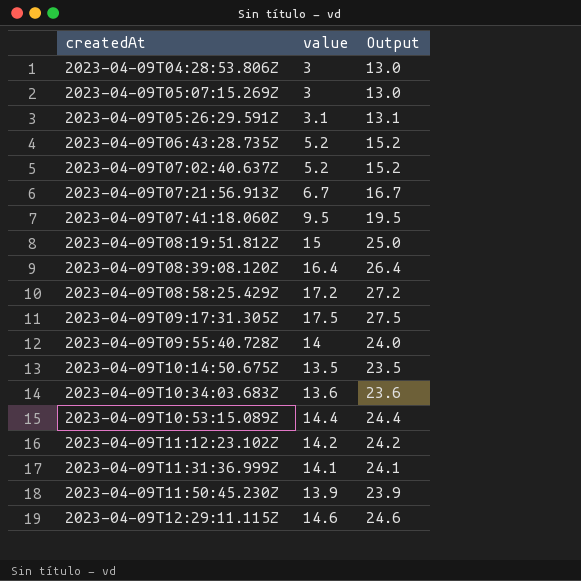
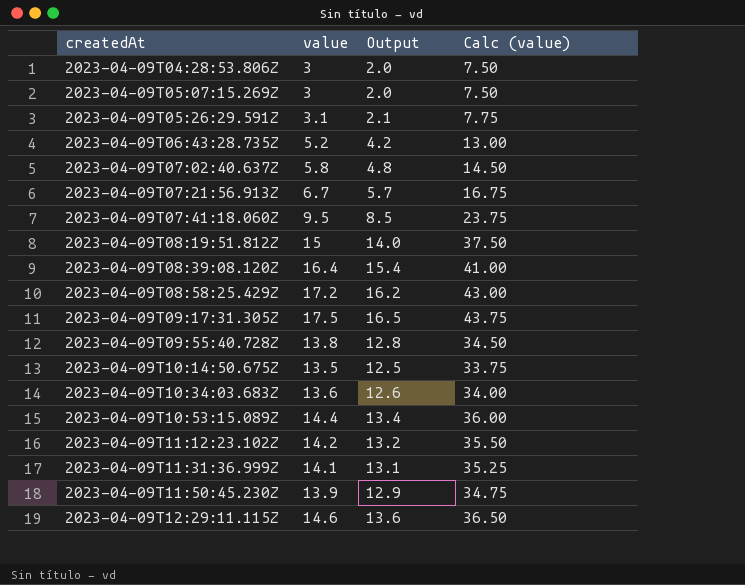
column Output | formula: [value] + 10 -> [value] - 1
column Calc (value) | formula: none -> [value] * 2.5
2023-04-09T07:02:40.637Z | value: 5.2 -> 5.8
2023-04-09T09:55:40.728Z | value: 14 -> 13.8

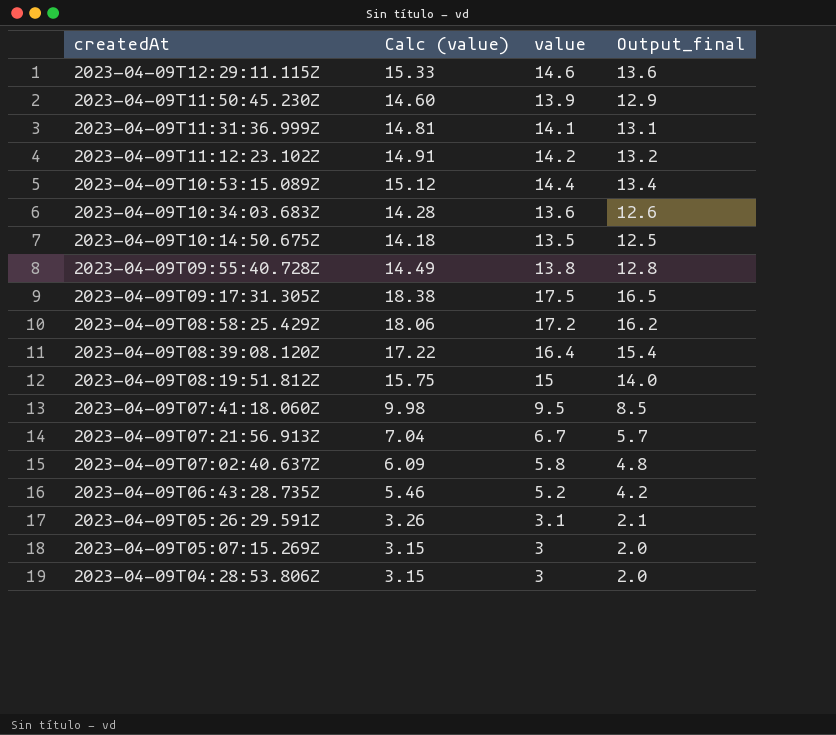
row order: createdAt ascending -> createdAt descending
column Calc (value) | formula: [value] * 2.5 -> [value] * 1.05
column Calc (value) | position: 4 -> 2
column name: Output -> Output_final

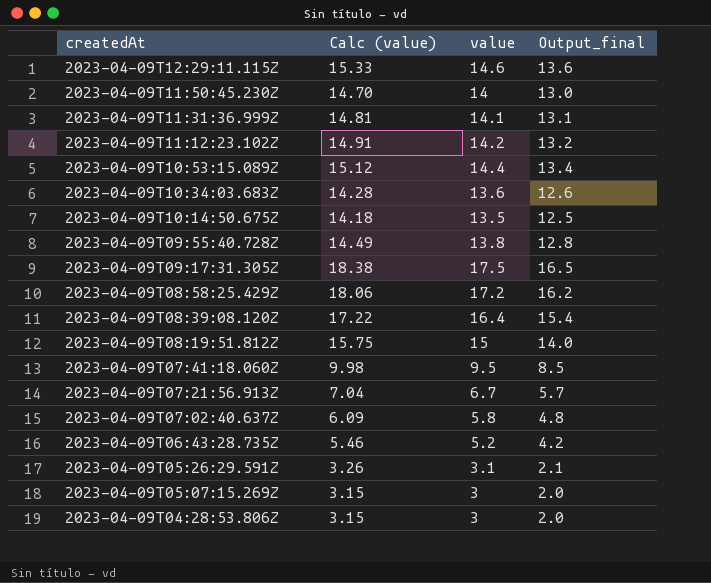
2023-04-09T11:50:45.230Z | Calc (value): 14.60 -> 14.70
2023-04-09T11:50:45.230Z | value: 13.9 -> 14
2023-04-09T11:50:45.230Z | Output_final: 12.9 -> 13.0

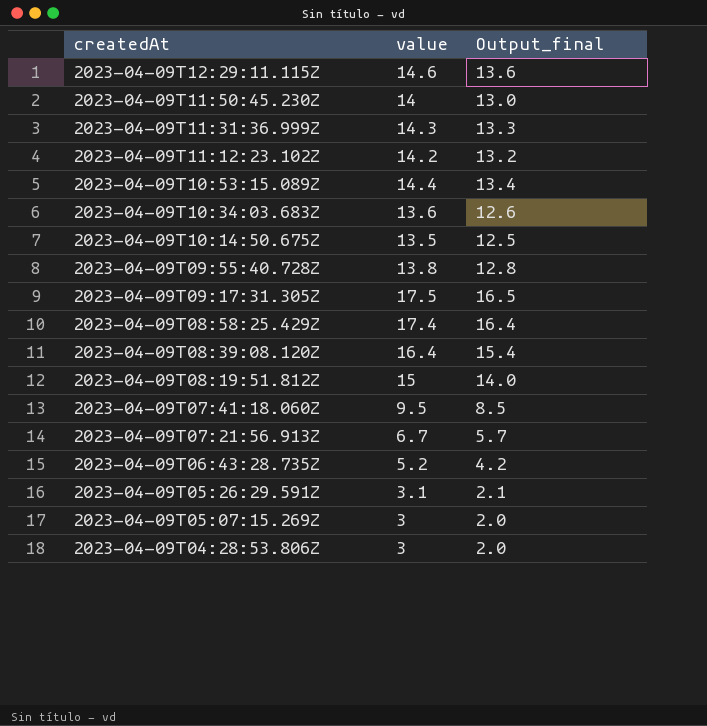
column Calc (value) | formula: [value] * 1.05 -> none
row 2023-04-09T07:02:40.637Z: 6.09 | 5.8 | 4.8 -> none
2023-04-09T11:31:36.999Z | value: 14.1 -> 14.3
2023-04-09T11:31:36.999Z | Output_final: 13.1 -> 13.3
2023-04-09T08:58:25.429Z | value: 17.2 -> 17.4
2023-04-09T08:58:25.429Z | Output_final: 16.2 -> 16.4

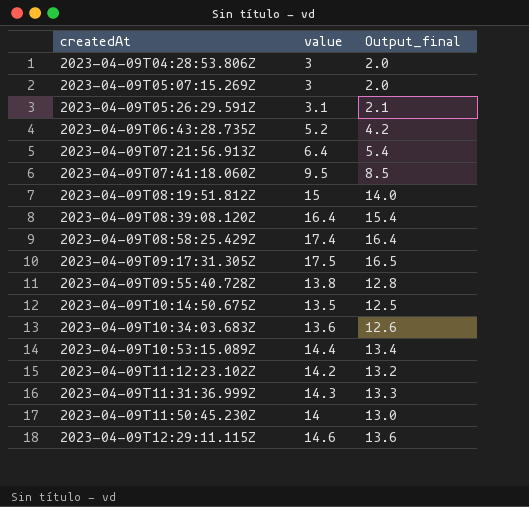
row order: createdAt descending -> createdAt ascending
2023-04-09T07:21:56.913Z | value: 6.7 -> 6.4
2023-04-09T07:21:56.913Z | Output_final: 5.7 -> 5.4

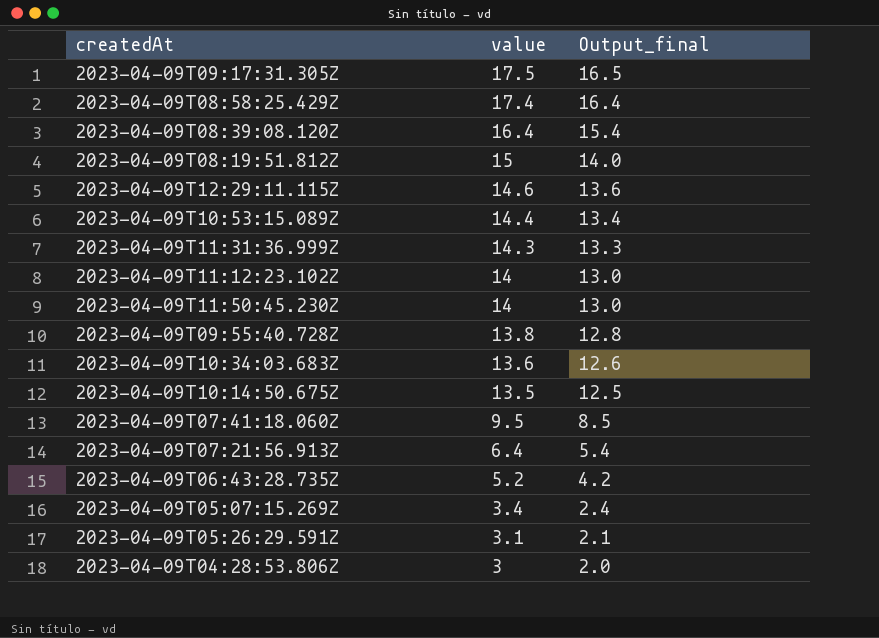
row order: createdAt ascending -> value descending
2023-04-09T11:12:23.102Z | value: 14.2 -> 14
2023-04-09T11:12:23.102Z | Output_final: 13.2 -> 13.0
2023-04-09T05:07:15.269Z | value: 3 -> 3.4
2023-04-09T05:07:15.269Z | Output_final: 2.0 -> 2.4

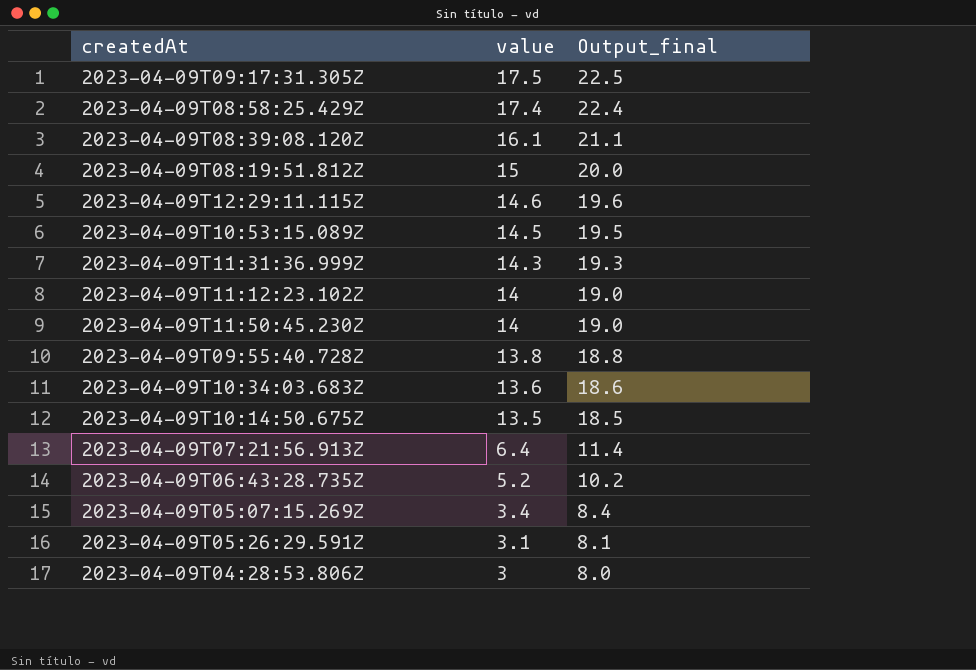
column Output_final | formula: [value] - 1 -> [value] + 5
row 2023-04-09T07:41:18.060Z: 9.5 | 8.5 -> none
2023-04-09T08:39:08.120Z | value: 16.4 -> 16.1
2023-04-09T10:53:15.089Z | value: 14.4 -> 14.5

